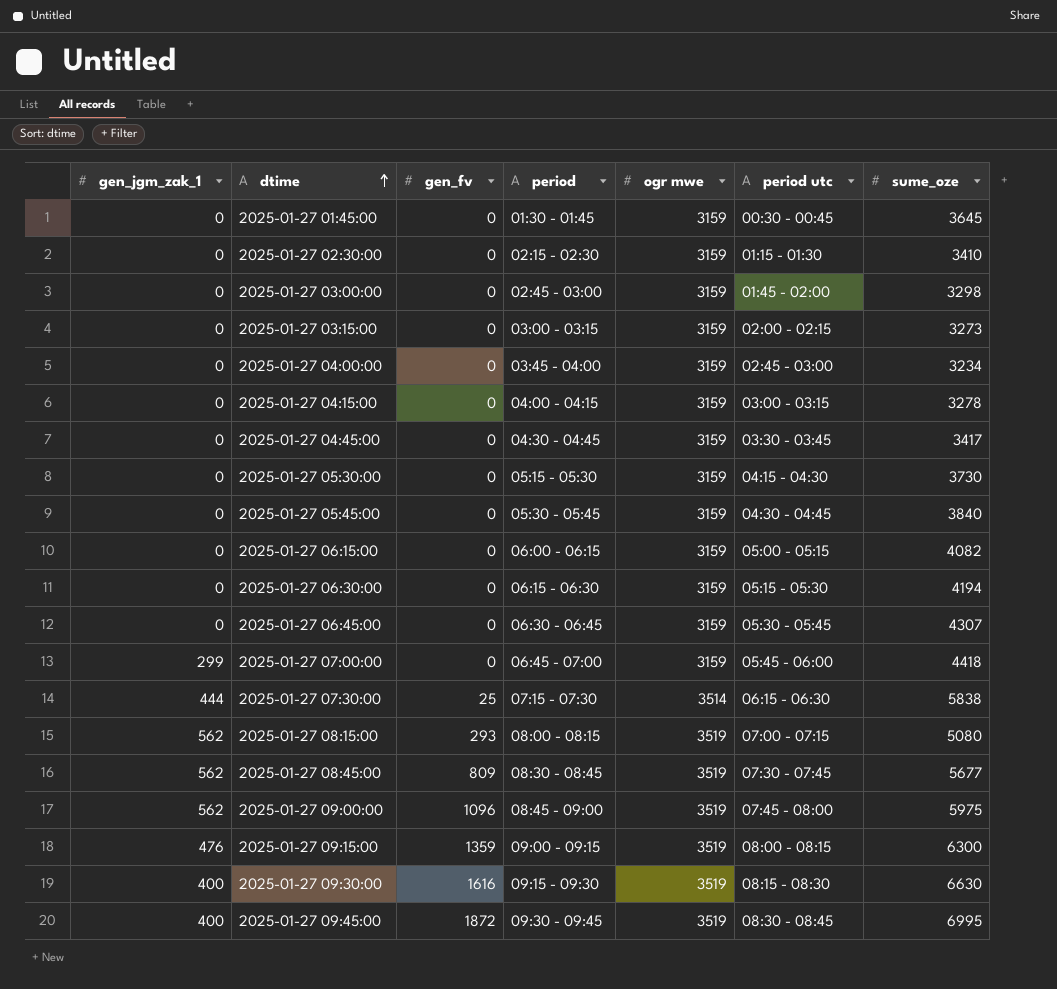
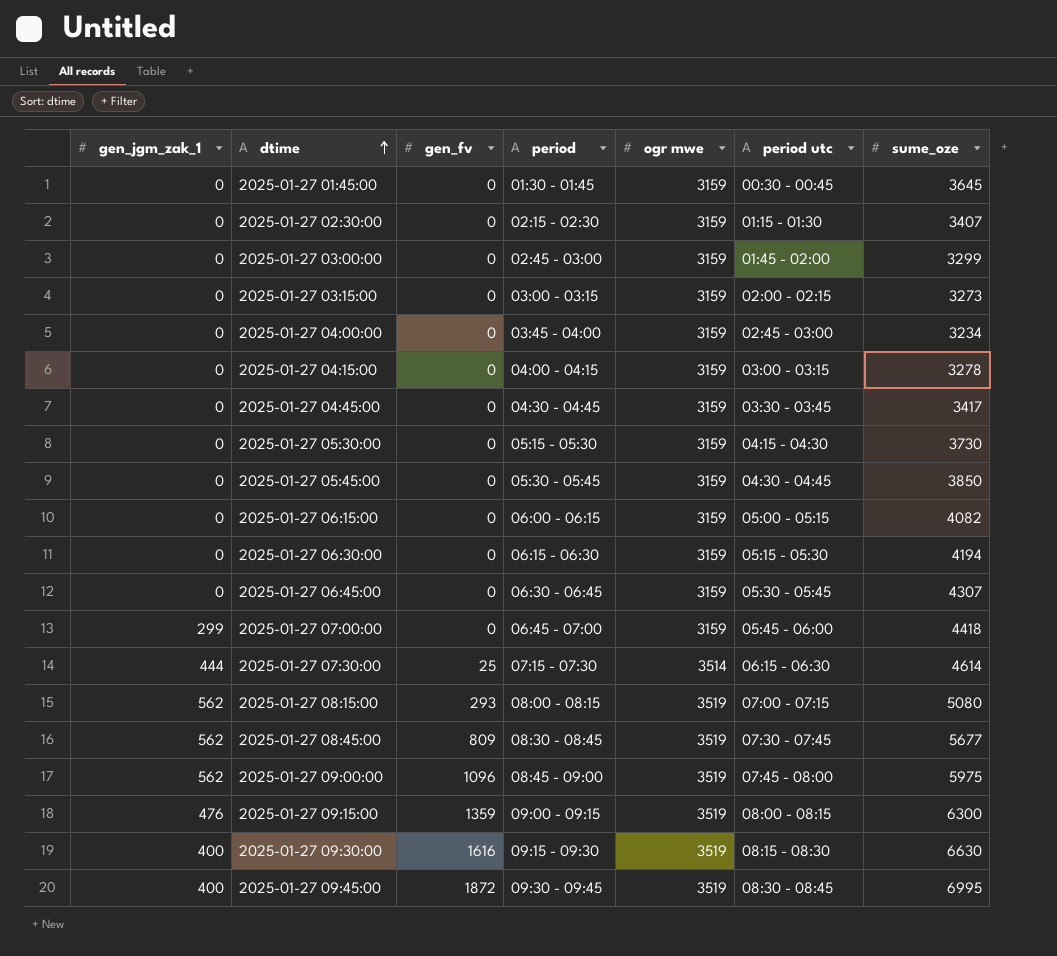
2025-01-27 02:30:00 | sume_oze: 3410 -> 3407
2025-01-27 03:00:00 | sume_oze: 3298 -> 3299
2025-01-27 05:45:00 | sume_oze: 3840 -> 3850
2025-01-27 07:30:00 | sume_oze: 5838 -> 4614

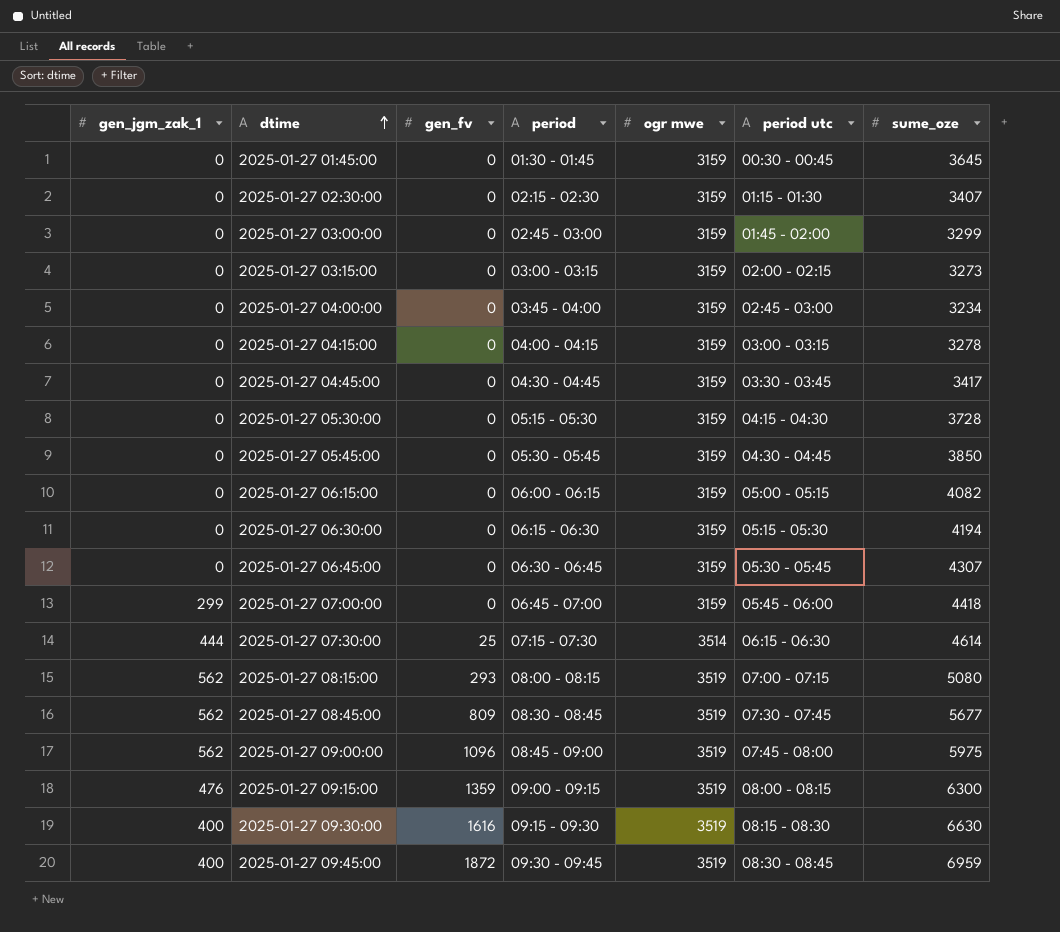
2025-01-27 05:30:00 | sume_oze: 3730 -> 3728
2025-01-27 09:45:00 | sume_oze: 6995 -> 6959

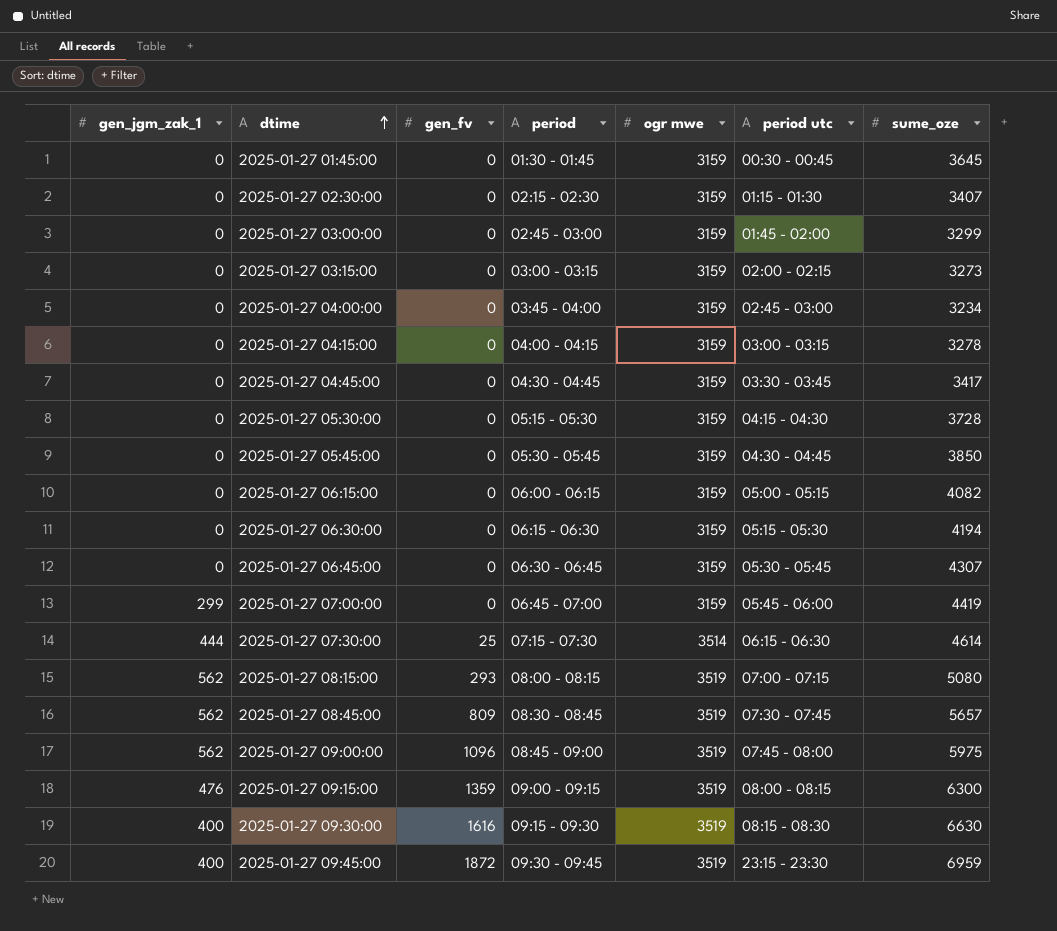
2025-01-27 07:00:00 | sume_oze: 4418 -> 4419
2025-01-27 08:45:00 | sume_oze: 5677 -> 5657
2025-01-27 09:45:00 | period utc: 08:30 - 08:45 -> 23:15 - 23:30

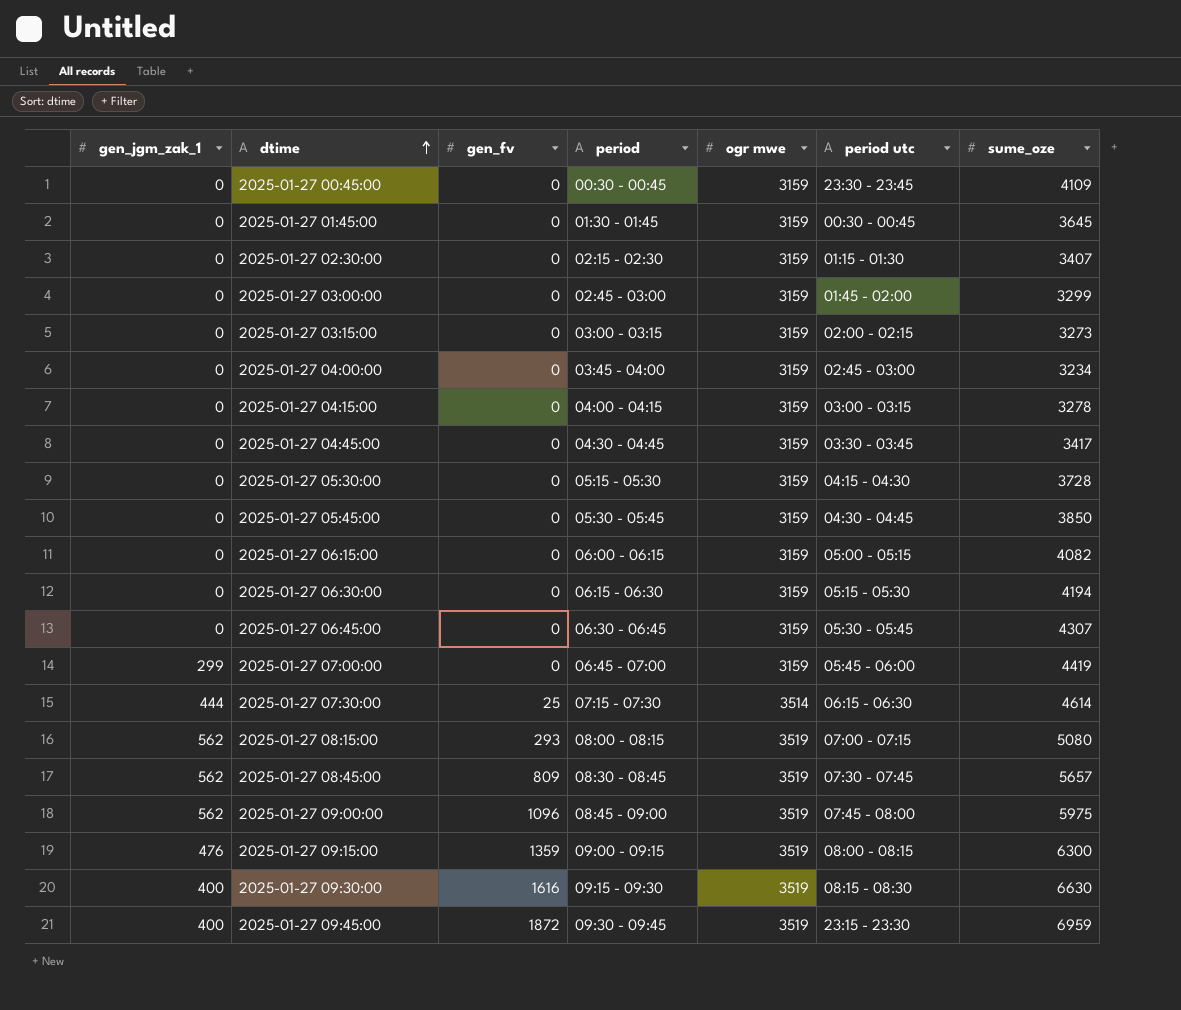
row 2025-01-27 00:45:00: none -> 0 | 0 | 00:30 - 00:45 | 3159 | 23:30 - 23:45 | 4109

